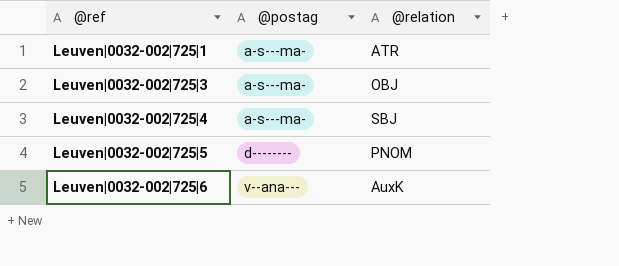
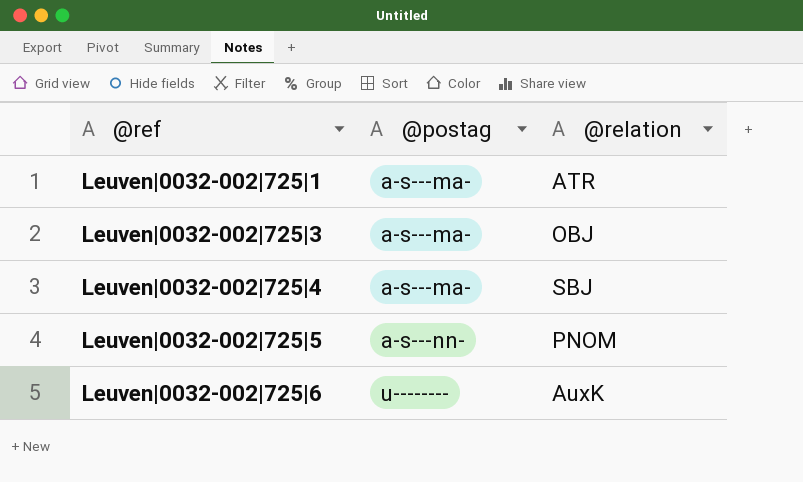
Leuven|0032-002|725|5 | @postag: d-------- -> a-s---nn-
Leuven|0032-002|725|6 | @postag: v--ana--- -> u--------

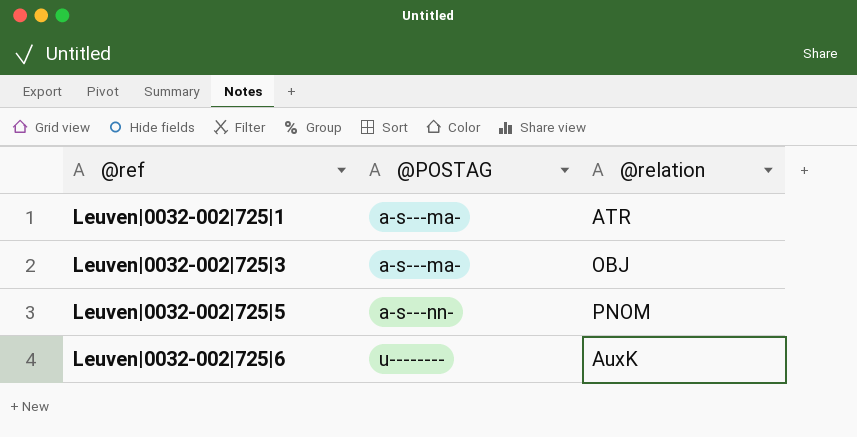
column name: @postag -> @POSTAG
row Leuven|0032-002|725|4: a-s---ma- | SBJ -> none

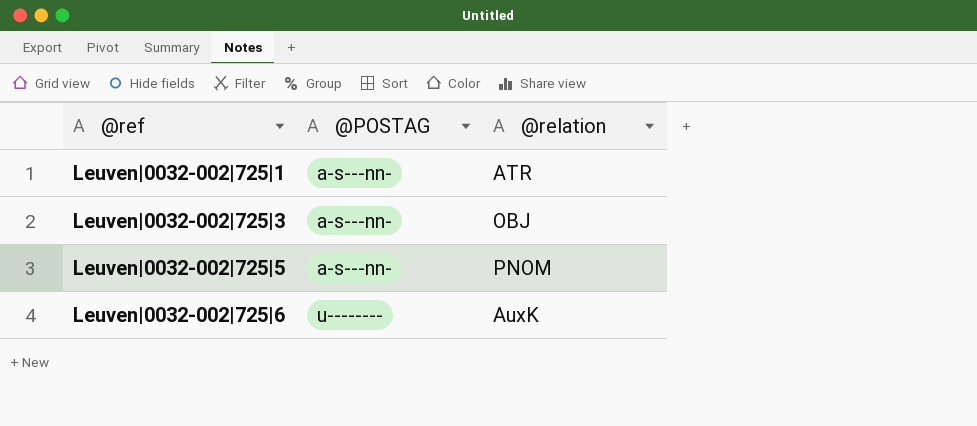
Leuven|0032-002|725|1 | @POSTAG: a-s---ma- -> a-s---nn-
Leuven|0032-002|725|3 | @POSTAG: a-s---ma- -> a-s---nn-

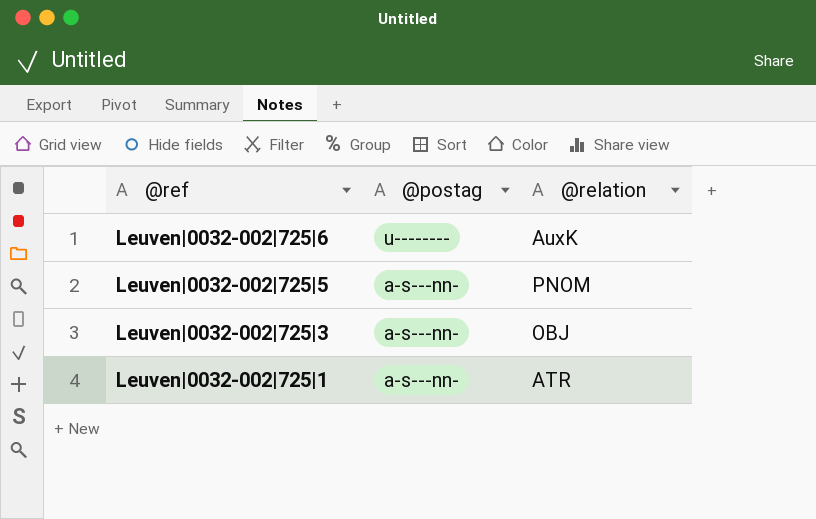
row order: @ref ascending -> @ref descending
column name: @POSTAG -> @postag

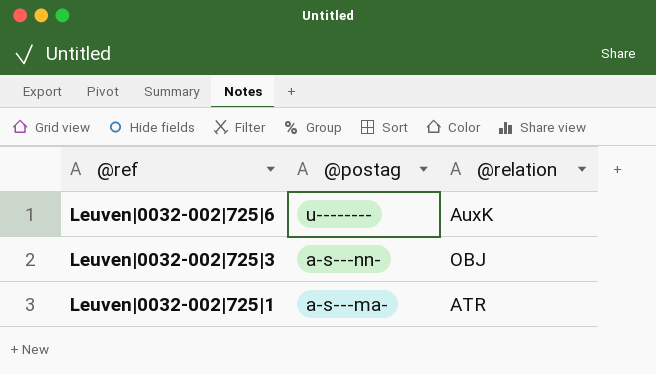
row Leuven|0032-002|725|5: a-s---nn- | PNOM -> none
Leuven|0032-002|725|1 | @postag: a-s---nn- -> a-s---ma-

